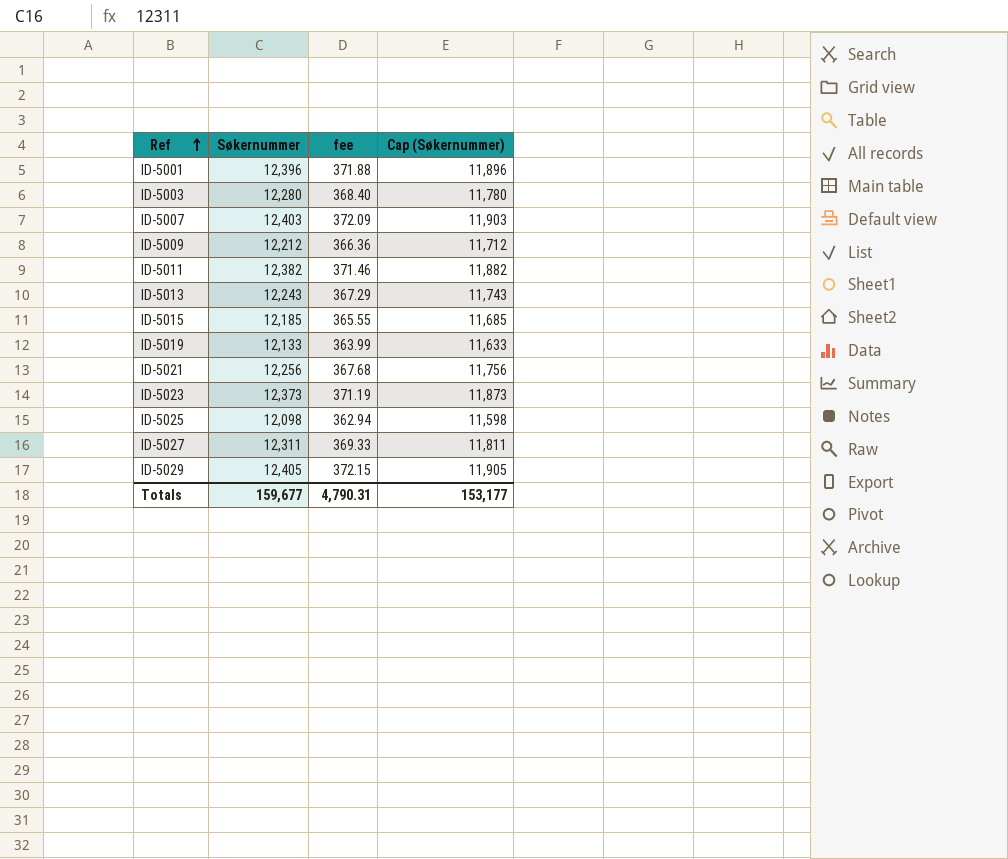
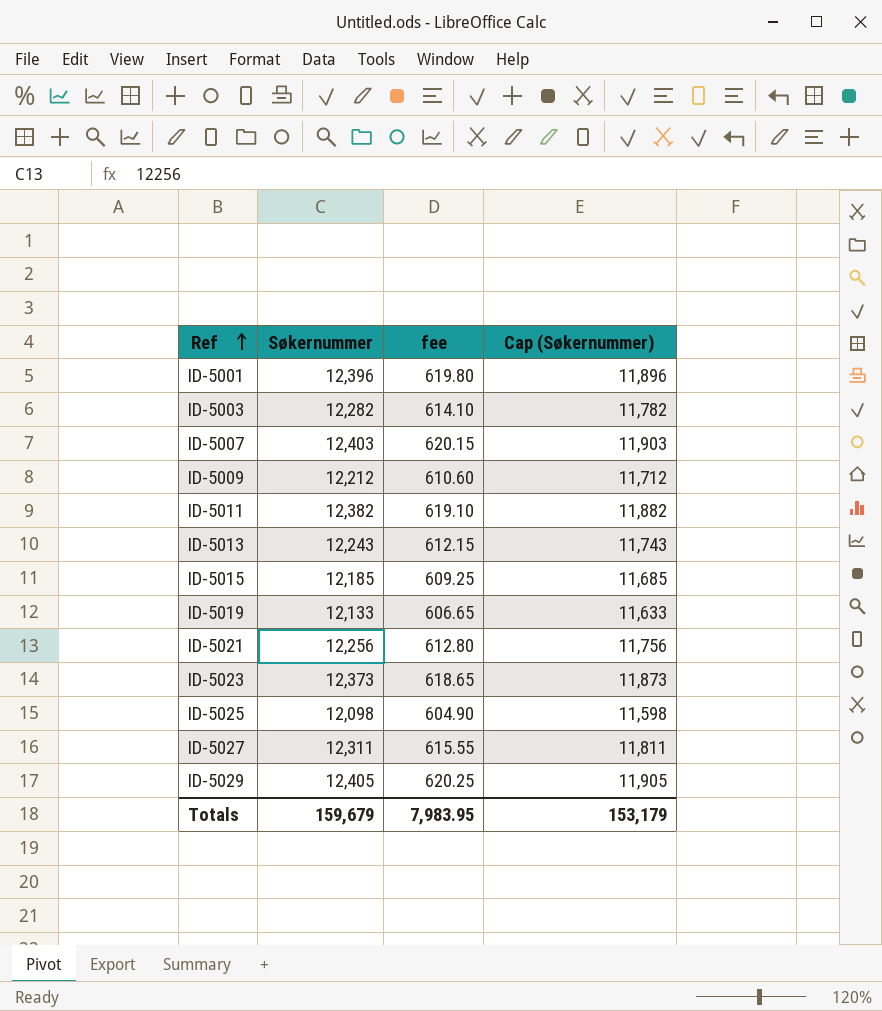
column fee | formula: [Søkernummer] * 0.03 -> [Søkernummer] * 0.05
ID-5003 | Søkernummer: 12,280 -> 12,282
ID-5003 | Cap (Søkernummer): 11,780 -> 11,782
Totals | Søkernummer: 159,677 -> 159,679
Totals | fee: 4,790.31 -> 7,983.95
Totals | Cap (Søkernummer): 153,177 -> 153,179

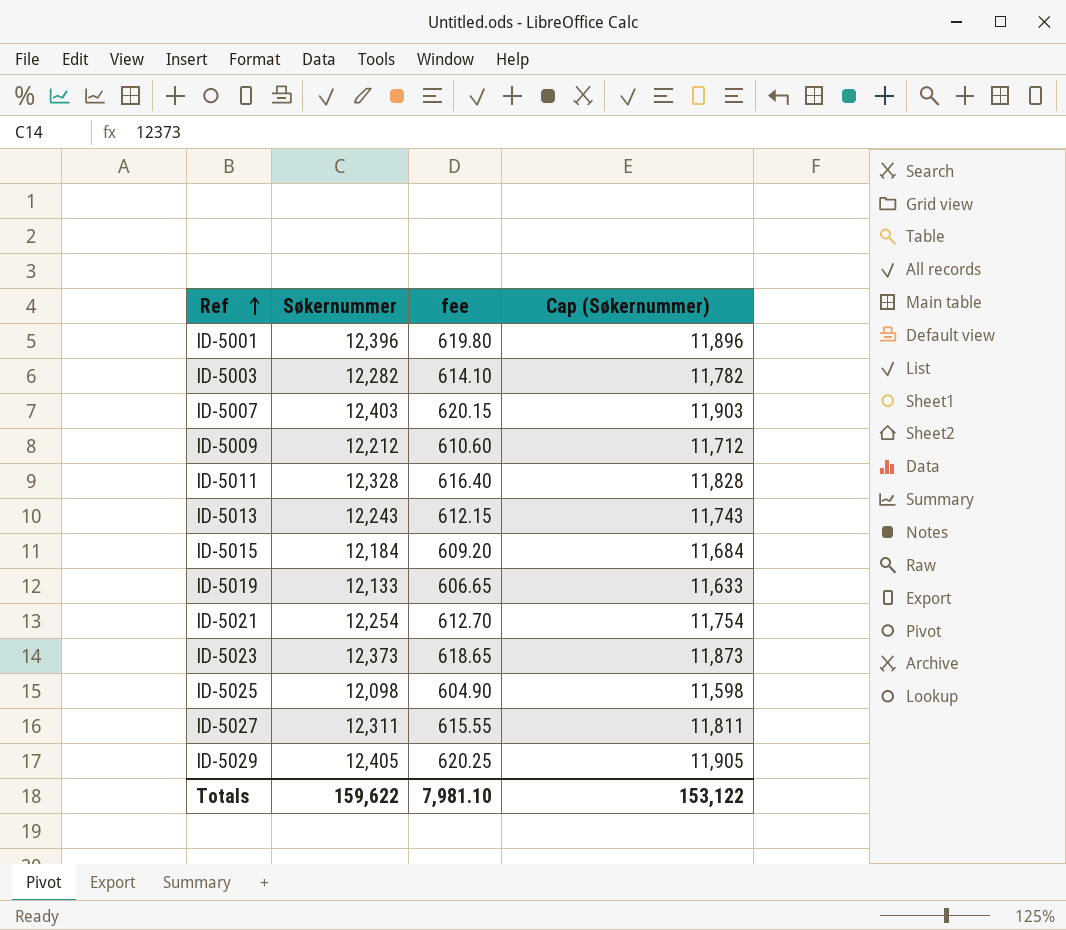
ID-5011 | Søkernummer: 12,382 -> 12,328
ID-5011 | fee: 619.10 -> 616.40
ID-5011 | Cap (Søkernummer): 11,882 -> 11,828
ID-5015 | Søkernummer: 12,185 -> 12,184
ID-5015 | fee: 609.25 -> 609.20
ID-5015 | Cap (Søkernummer): 11,685 -> 11,684
ID-5021 | Søkernummer: 12,256 -> 12,254
ID-5021 | fee: 612.80 -> 612.70
ID-5021 | Cap (Søkernummer): 11,756 -> 11,754
Totals | Søkernummer: 159,679 -> 159,622
Totals | fee: 7,983.95 -> 7,981.10
Totals | Cap (Søkernummer): 153,179 -> 153,122

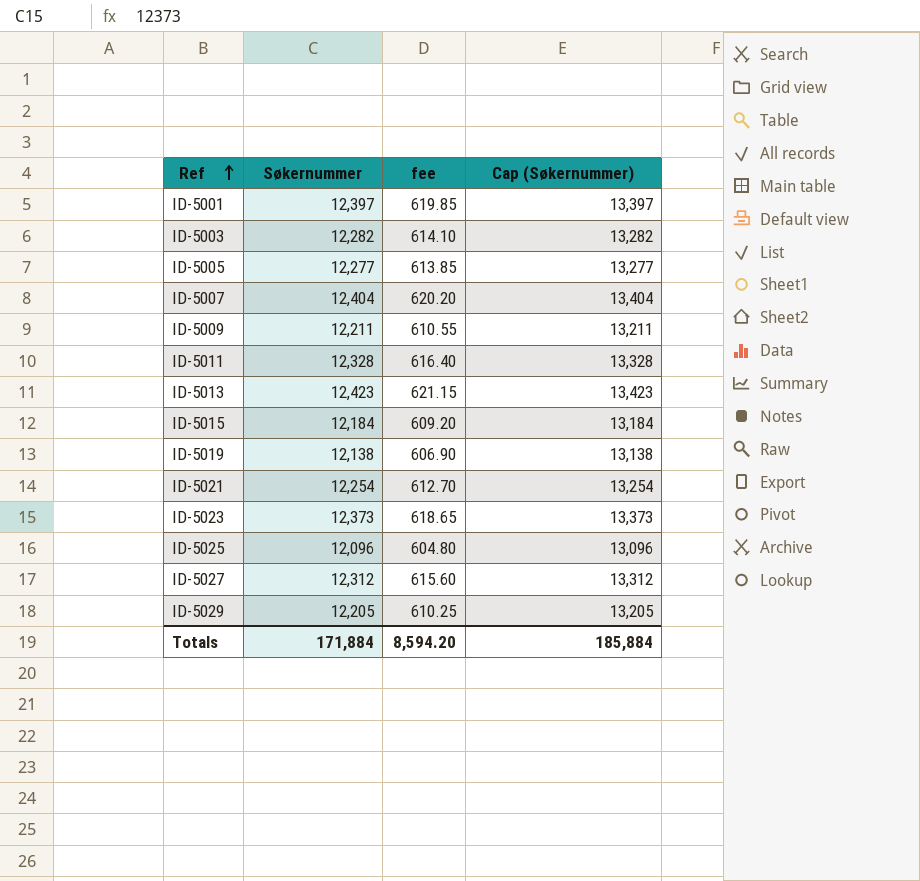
column Cap (Søkernummer) | formula: [Søkernummer] - 500 -> [Søkernummer] + 1000
ID-5001 | Søkernummer: 12,396 -> 12,397
ID-5001 | fee: 619.80 -> 619.85
row ID-5005: none -> 12,277 | 613.85 | 13,277
ID-5007 | Søkernummer: 12,403 -> 12,404
ID-5007 | fee: 620.15 -> 620.20
ID-5009 | Søkernummer: 12,212 -> 12,211
ID-5009 | fee: 610.60 -> 610.55
ID-5013 | Søkernummer: 12,243 -> 12,423
ID-5013 | fee: 612.15 -> 621.15
ID-5019 | Søkernummer: 12,133 -> 12,138
ID-5019 | fee: 606.65 -> 606.90
ID-5025 | Søkernummer: 12,098 -> 12,096
ID-5025 | fee: 604.90 -> 604.80
ID-5027 | Søkernummer: 12,311 -> 12,312
ID-5027 | fee: 615.55 -> 615.60
ID-5029 | Søkernummer: 12,405 -> 12,205
ID-5029 | fee: 620.25 -> 610.25
Totals | Søkernummer: 159,622 -> 171,884
Totals | fee: 7,981.10 -> 8,594.20
Totals | Cap (Søkernummer): 153,122 -> 185,884

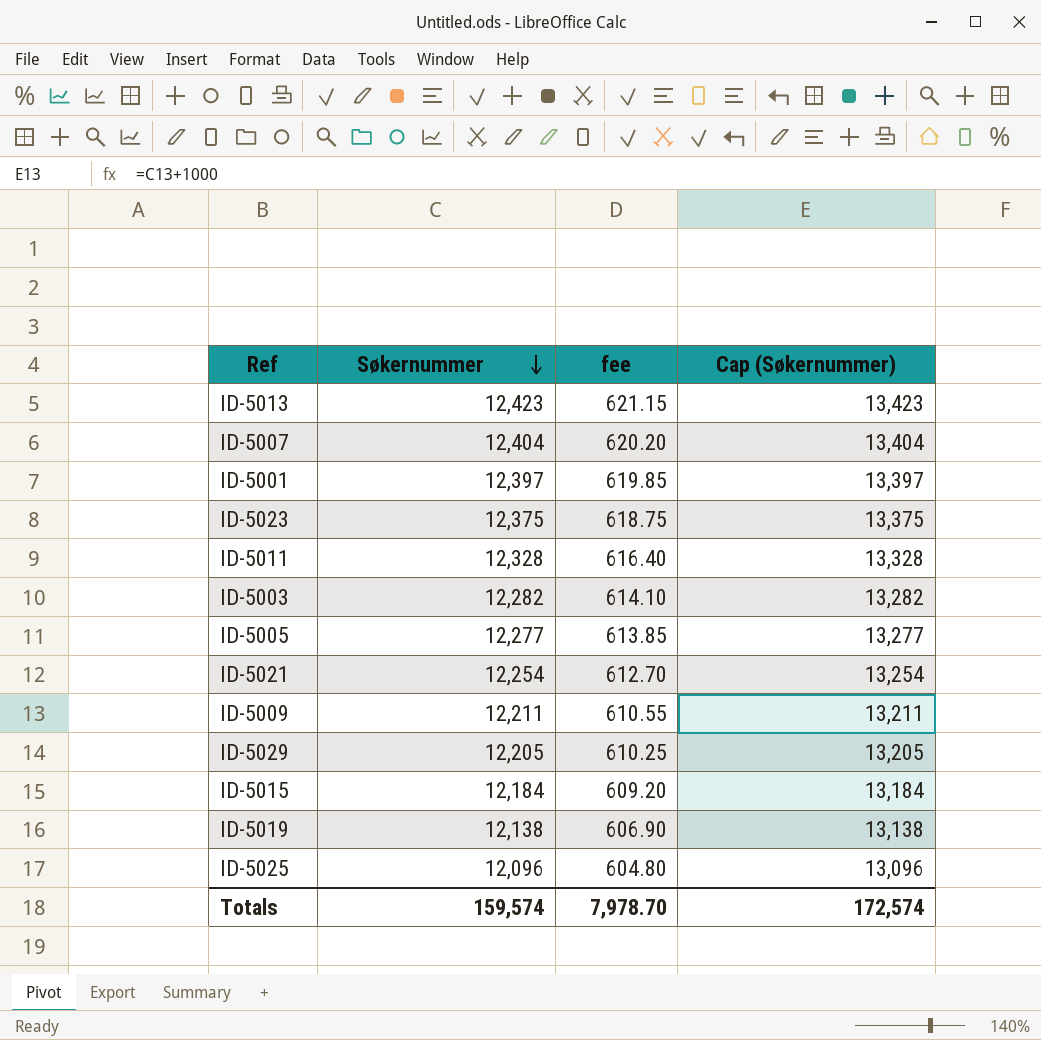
row order: Ref ascending -> Søkernummer descending
row ID-5027: 12,312 | 615.60 | 13,312 -> none
ID-5023 | Søkernummer: 12,373 -> 12,375
ID-5023 | fee: 618.65 -> 618.75
ID-5023 | Cap (Søkernummer): 13,373 -> 13,375
Totals | Søkernummer: 171,884 -> 159,574
Totals | fee: 8,594.20 -> 7,978.70
Totals | Cap (Søkernummer): 185,884 -> 172,574

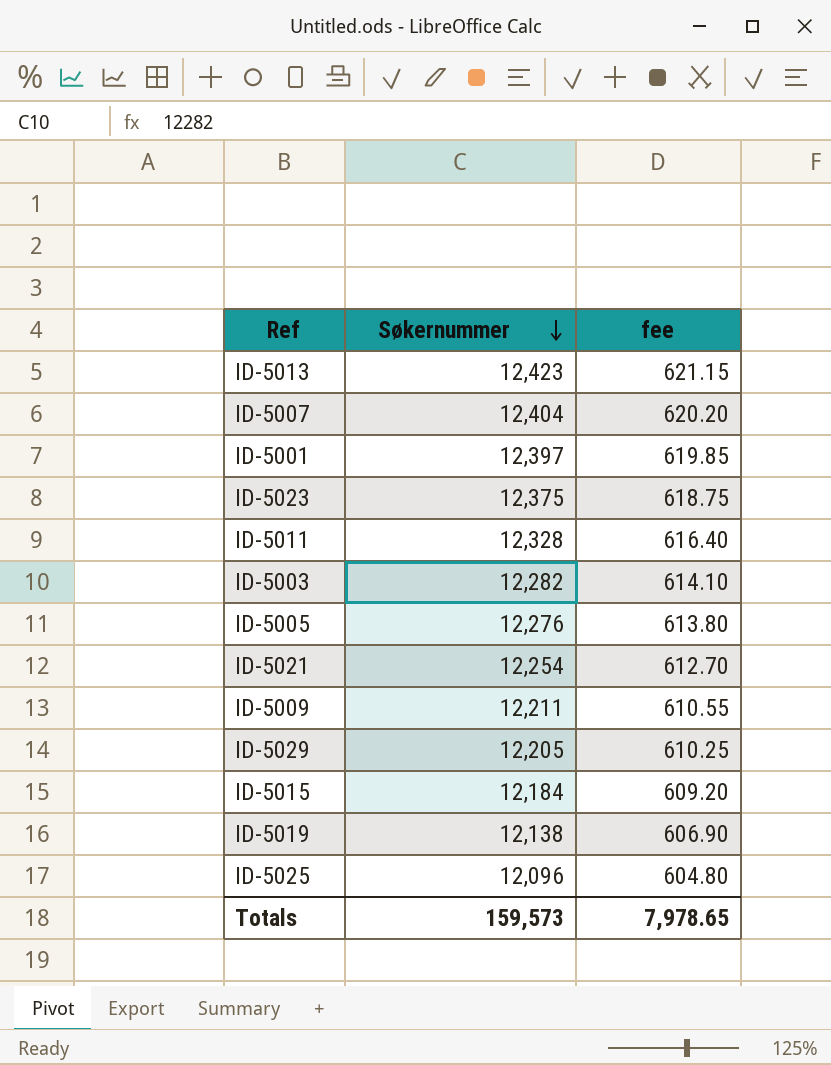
column Cap (Søkernummer) | formula: [Søkernummer] + 1000 -> none
ID-5005 | Søkernummer: 12,277 -> 12,276
ID-5005 | fee: 613.85 -> 613.80
Totals | Søkernummer: 159,574 -> 159,573
Totals | fee: 7,978.70 -> 7,978.65

